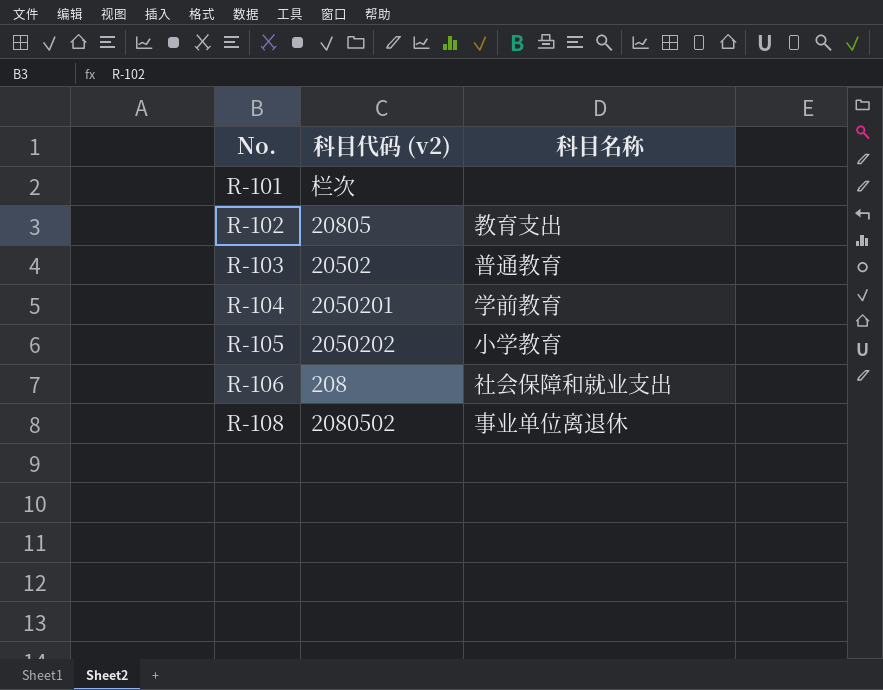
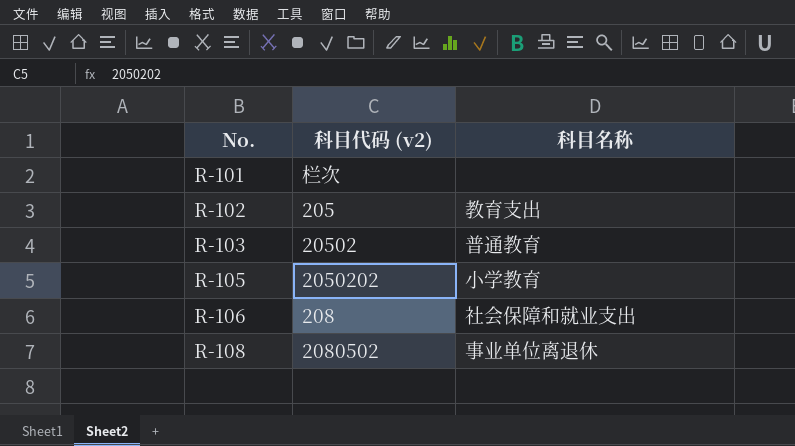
row R-104: 2050201 | 学前教育 -> none
R-102 | 科目代码 (v2): 20805 -> 205

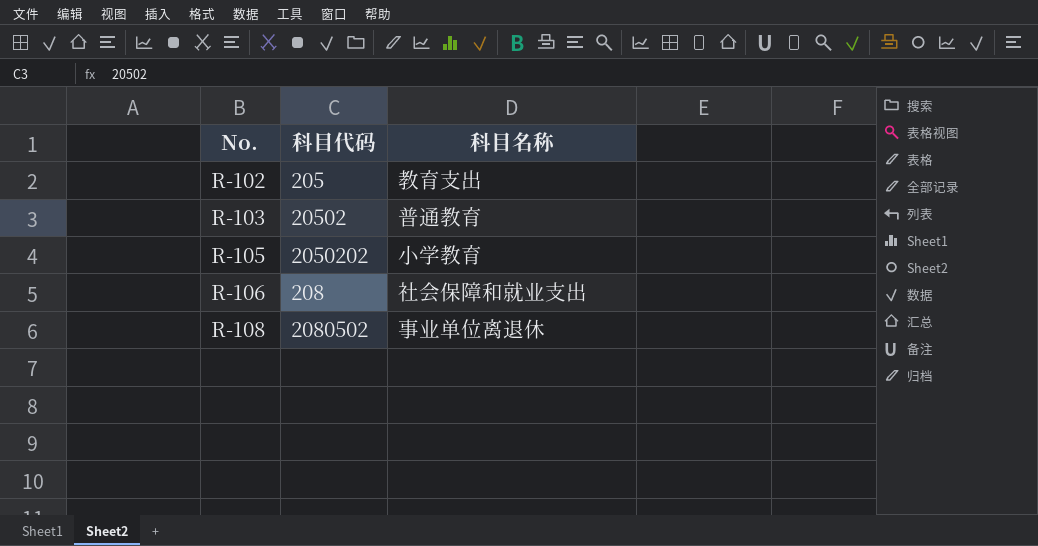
column name: 科目代码 (v2) -> 科目代码
row R-101: 栏次 | none -> none

